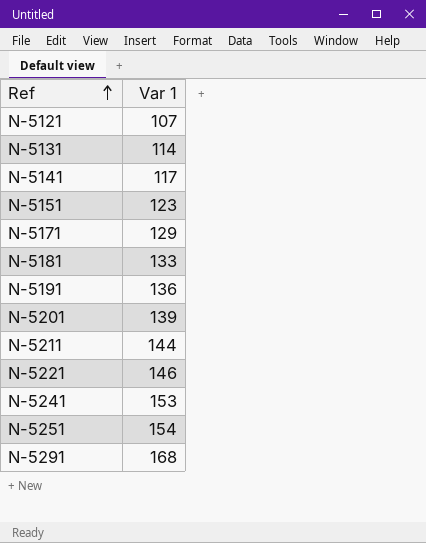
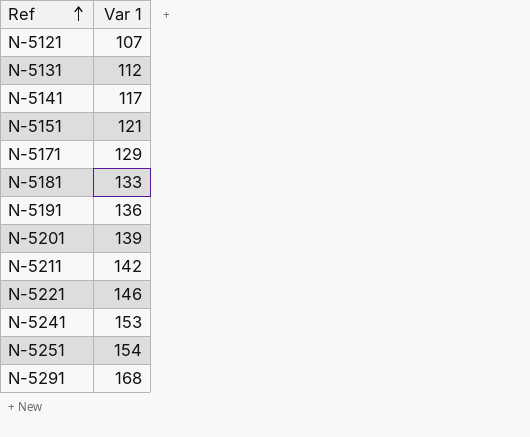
N-5131 | Var 1: 114 -> 112
N-5151 | Var 1: 123 -> 121
N-5211 | Var 1: 144 -> 142

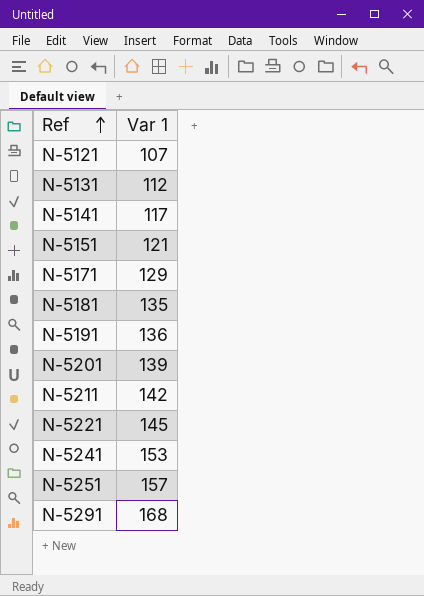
N-5181 | Var 1: 133 -> 135
N-5221 | Var 1: 146 -> 145
N-5251 | Var 1: 154 -> 157

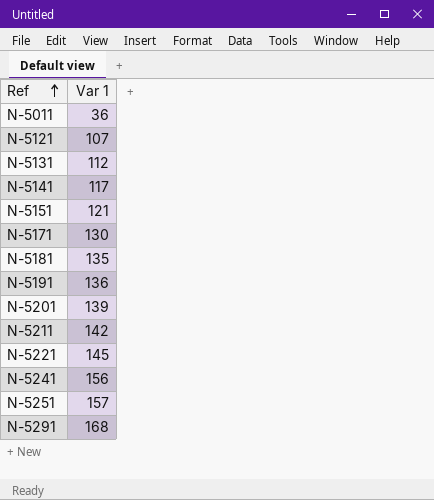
row N-5011: none -> 36
N-5171 | Var 1: 129 -> 130
N-5241 | Var 1: 153 -> 156

